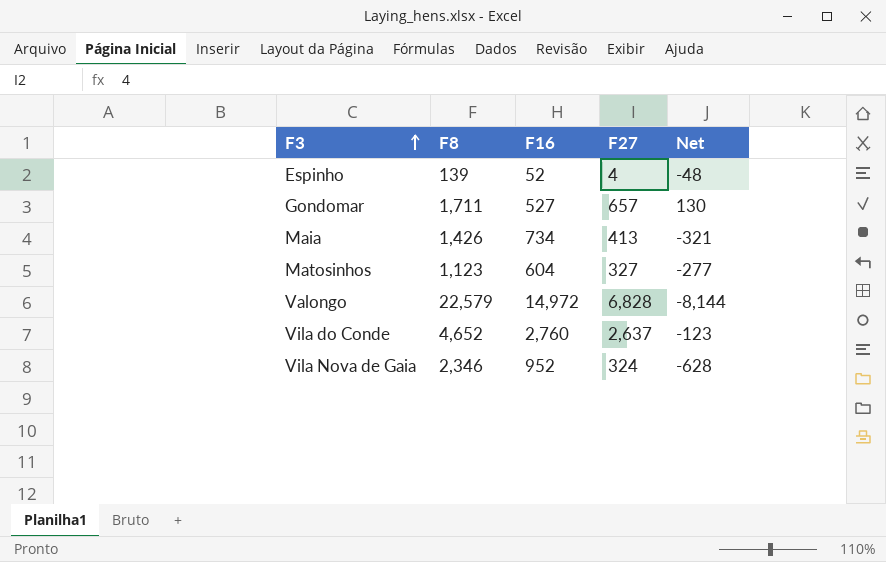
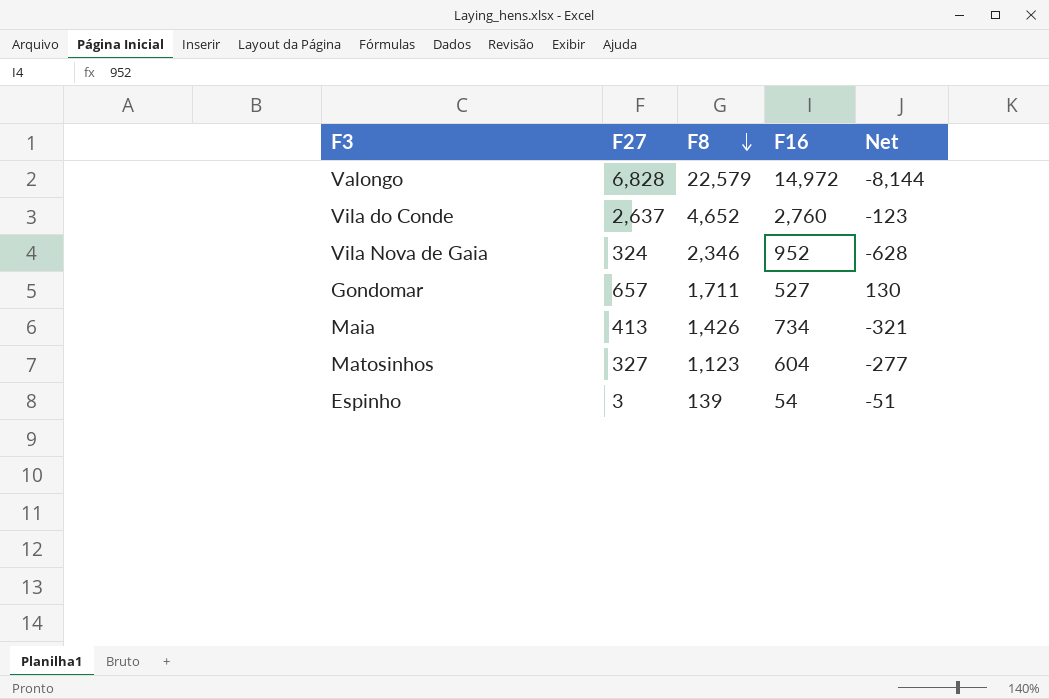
row order: F3 ascending -> F8 descending
column F27 | position: 4 -> 2
Espinho | F27: 4 -> 3
Espinho | F16: 52 -> 54
Espinho | Net: -48 -> -51

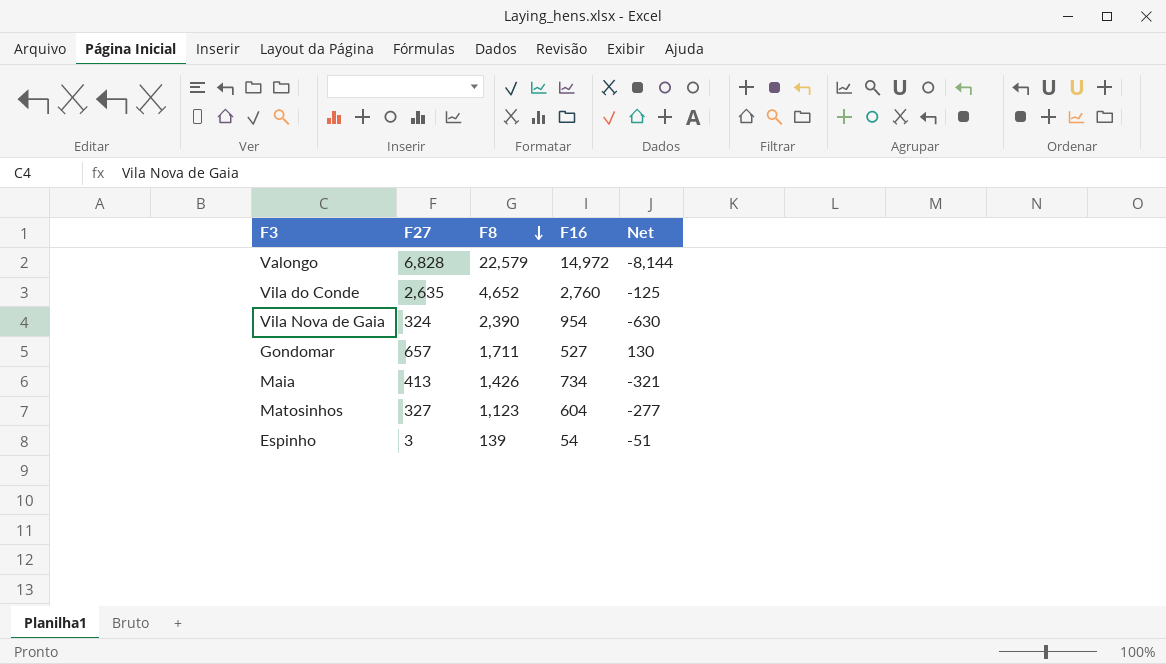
Vila do Conde | F27: 2,637 -> 2,635
Vila do Conde | Net: -123 -> -125
Vila Nova de Gaia | F8: 2,346 -> 2,390
Vila Nova de Gaia | F16: 952 -> 954
Vila Nova de Gaia | Net: -628 -> -630

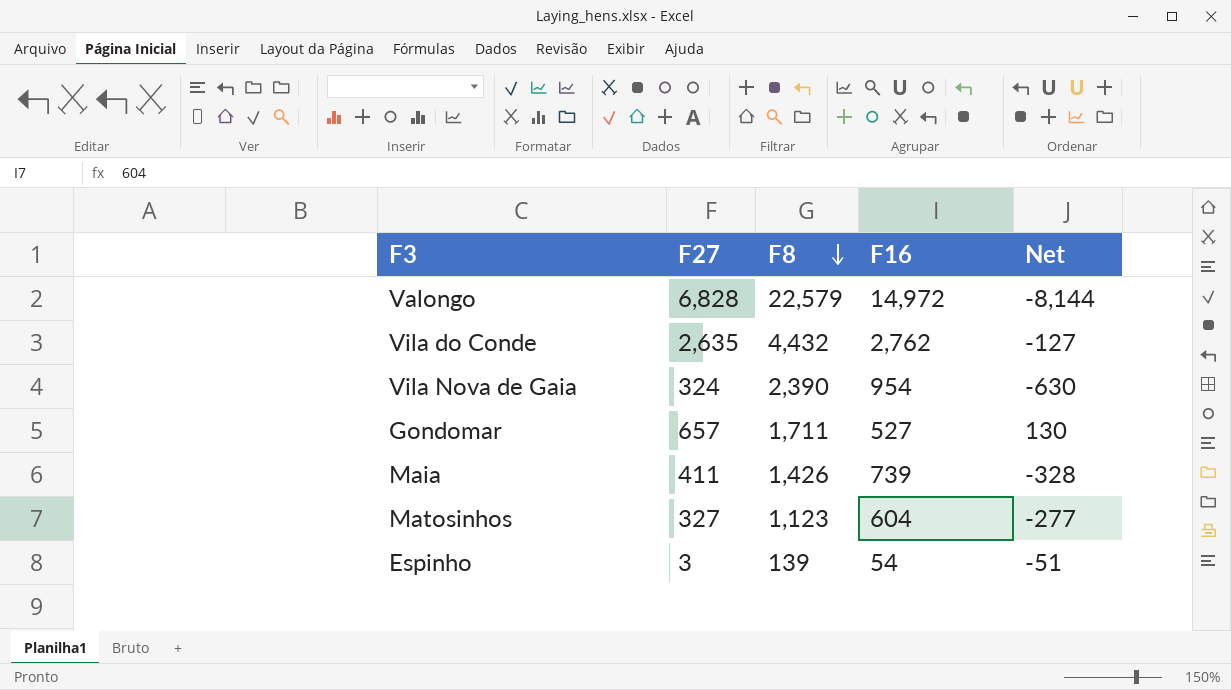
Vila do Conde | F8: 4,652 -> 4,432
Vila do Conde | F16: 2,760 -> 2,762
Vila do Conde | Net: -125 -> -127
Maia | F27: 413 -> 411
Maia | F16: 734 -> 739
Maia | Net: -321 -> -328

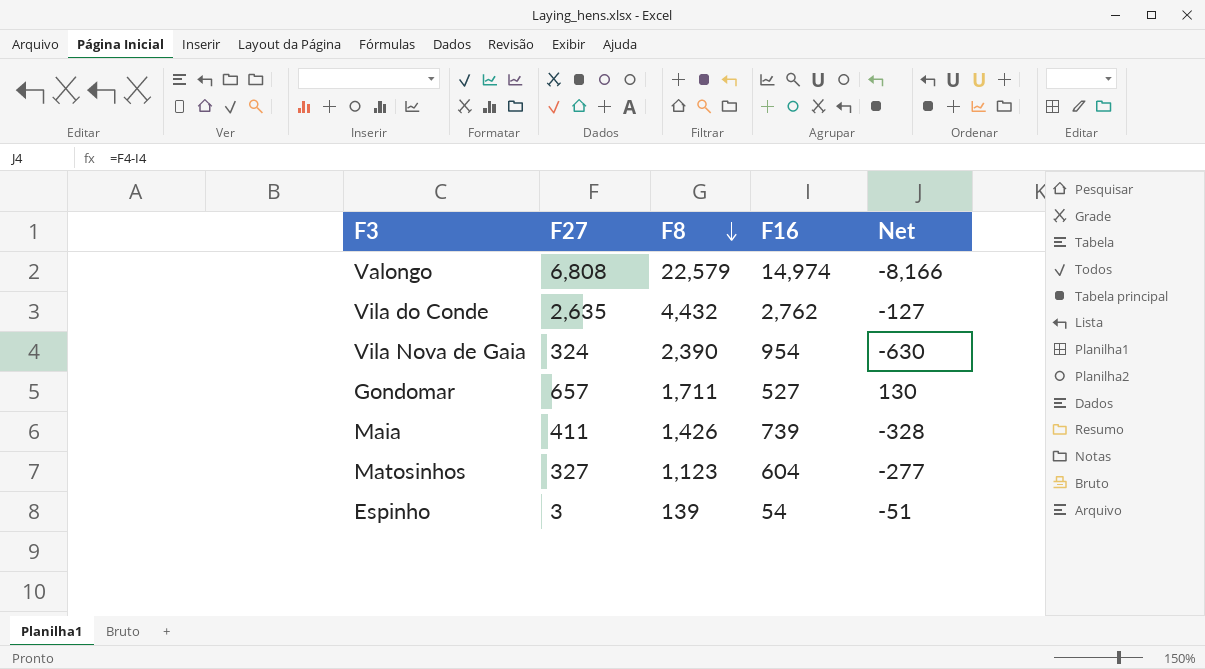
Valongo | F27: 6,828 -> 6,808
Valongo | F16: 14,972 -> 14,974
Valongo | Net: -8,144 -> -8,166

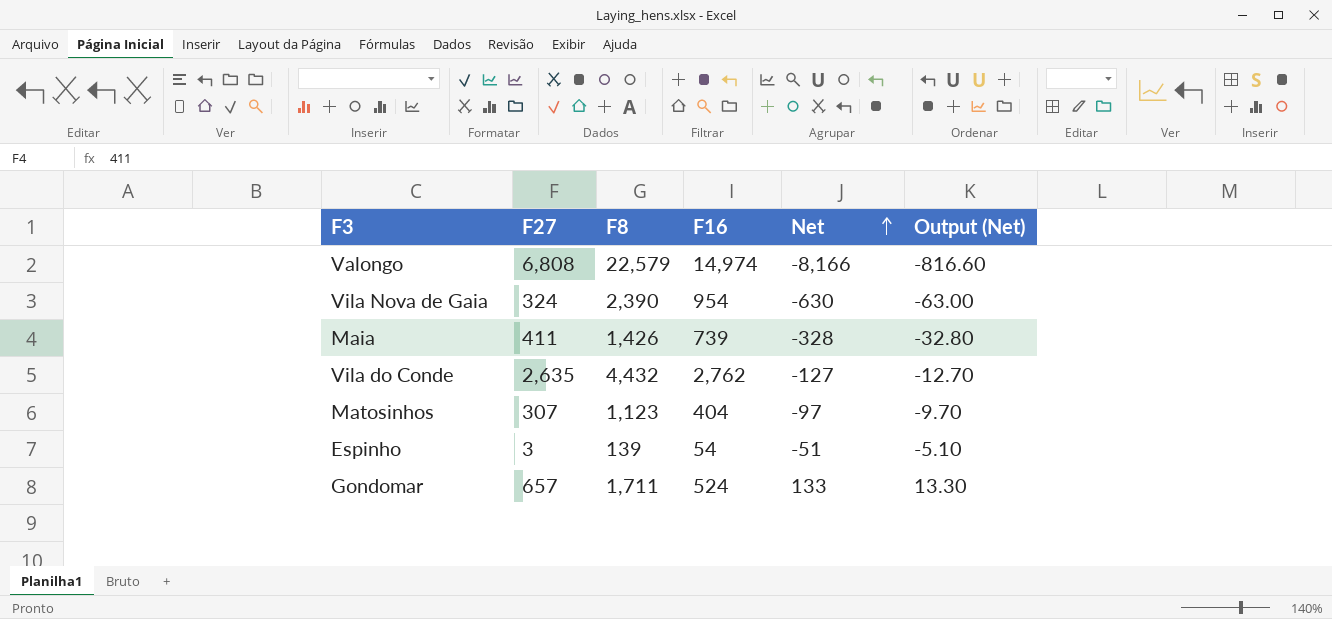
row order: F8 descending -> Net ascending
column Output (Net) | formula: none -> [Net] * 0.1
Matosinhos | F27: 327 -> 307
Matosinhos | F16: 604 -> 404
Matosinhos | Net: -277 -> -97
Gondomar | F16: 527 -> 524
Gondomar | Net: 130 -> 133

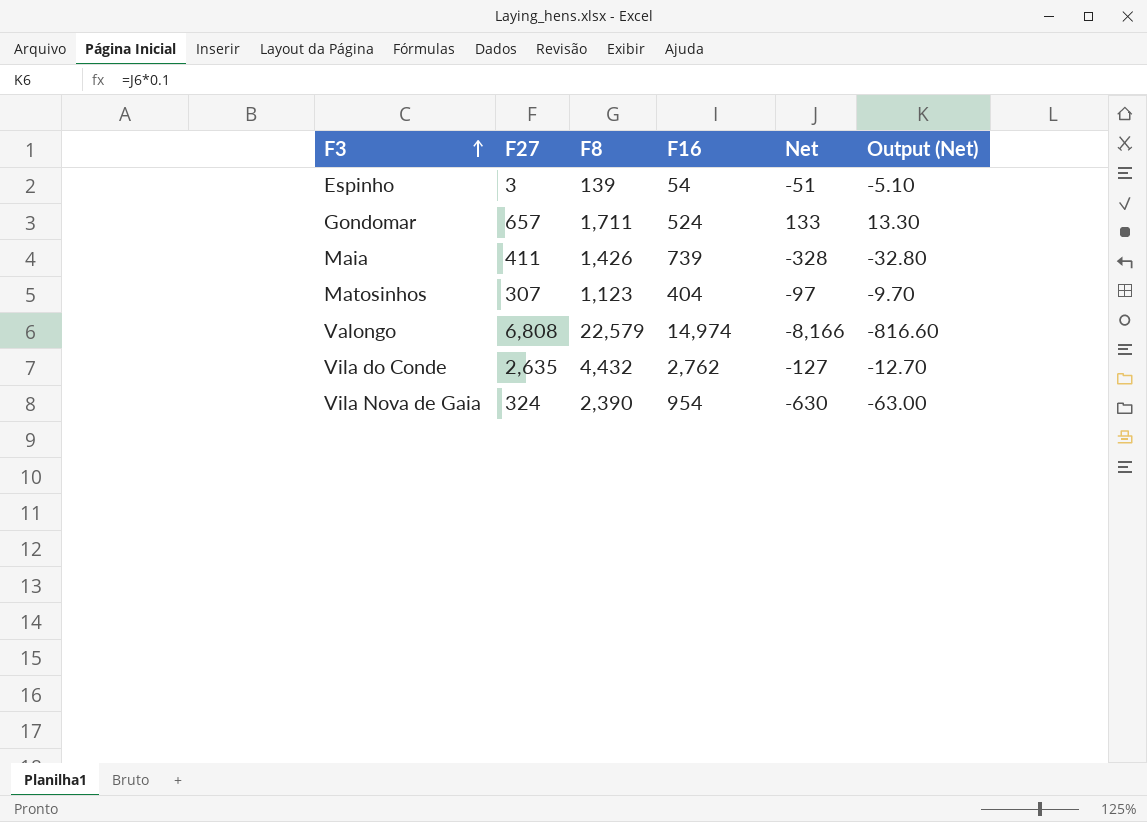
row order: Net ascending -> F3 ascending

